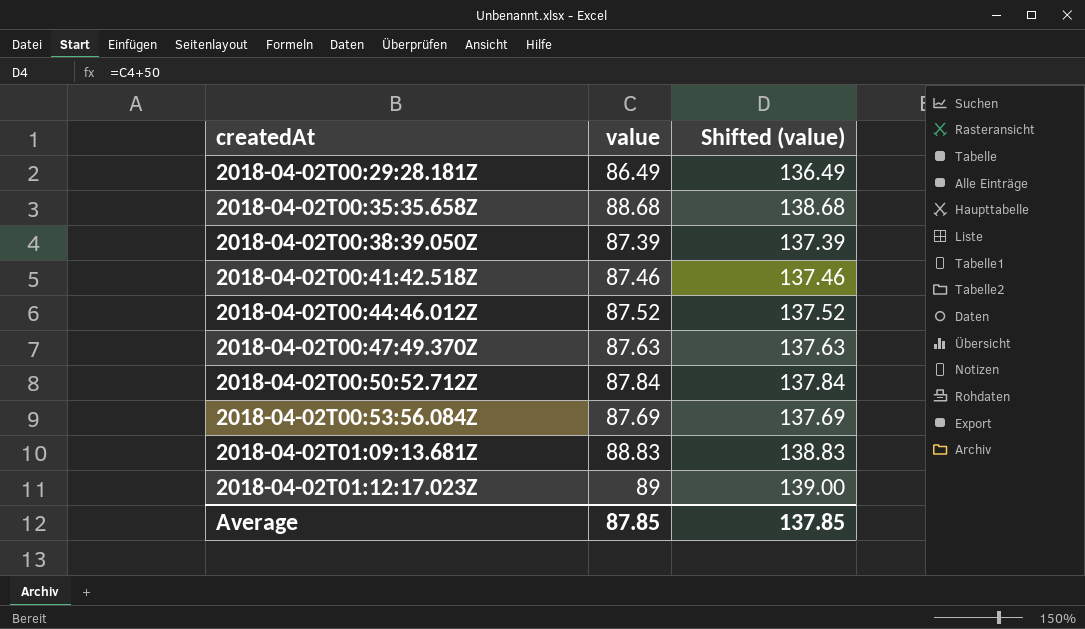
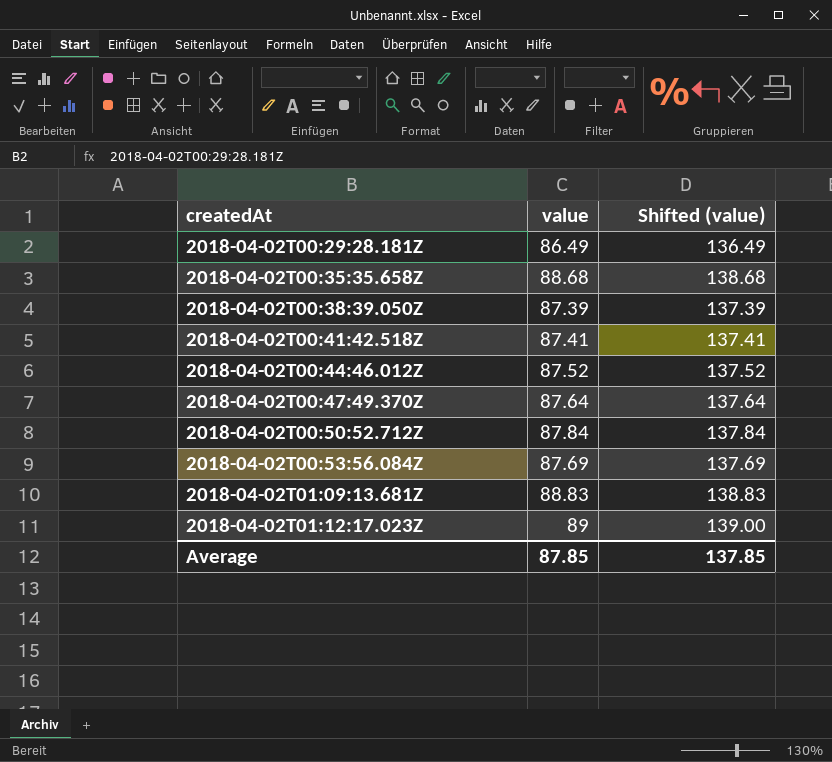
2018-04-02T00:41:42.518Z | value: 87.46 -> 87.41
2018-04-02T00:41:42.518Z | Shifted (value): 137.46 -> 137.41
2018-04-02T00:47:49.370Z | value: 87.63 -> 87.64
2018-04-02T00:47:49.370Z | Shifted (value): 137.63 -> 137.64

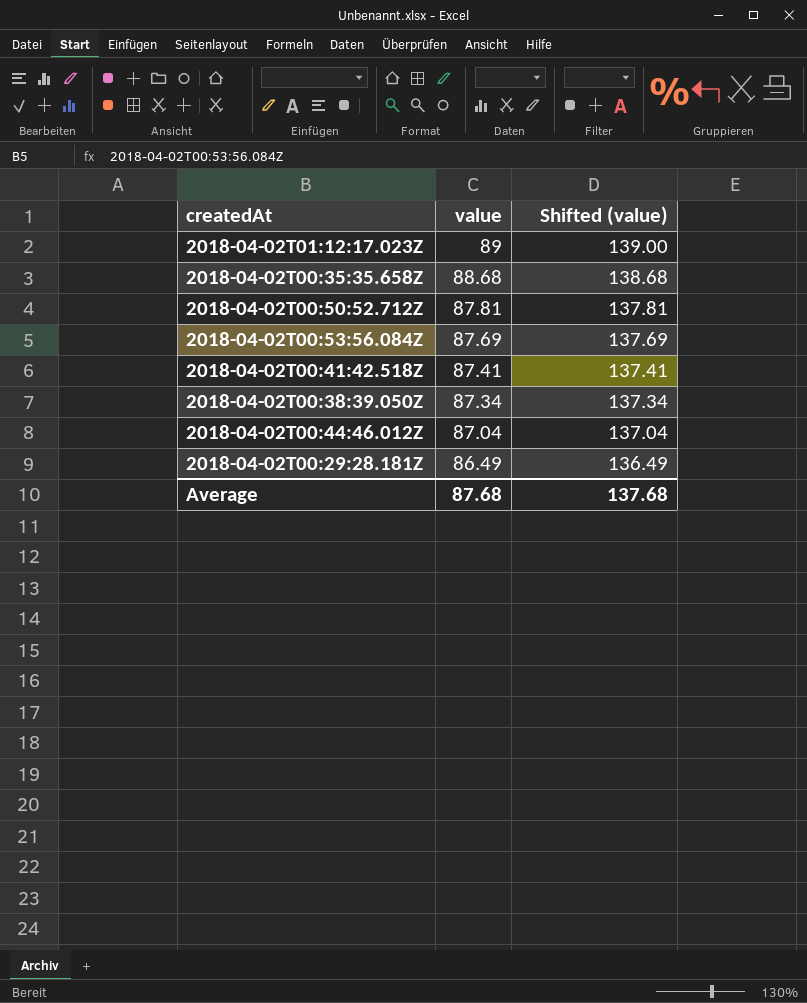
row order: createdAt ascending -> value descending
row 2018-04-02T00:47:49.370Z: 87.64 | 137.64 -> none
row 2018-04-02T01:09:13.681Z: 88.83 | 138.83 -> none
2018-04-02T00:50:52.712Z | value: 87.84 -> 87.81
2018-04-02T00:50:52.712Z | Shifted (value): 137.84 -> 137.81
2018-04-02T00:38:39.050Z | value: 87.39 -> 87.34
2018-04-02T00:38:39.050Z | Shifted (value): 137.39 -> 137.34
2018-04-02T00:44:46.012Z | value: 87.52 -> 87.04
2018-04-02T00:44:46.012Z | Shifted (value): 137.52 -> 137.04
Average | value: 87.85 -> 87.68
Average | Shifted (value): 137.85 -> 137.68

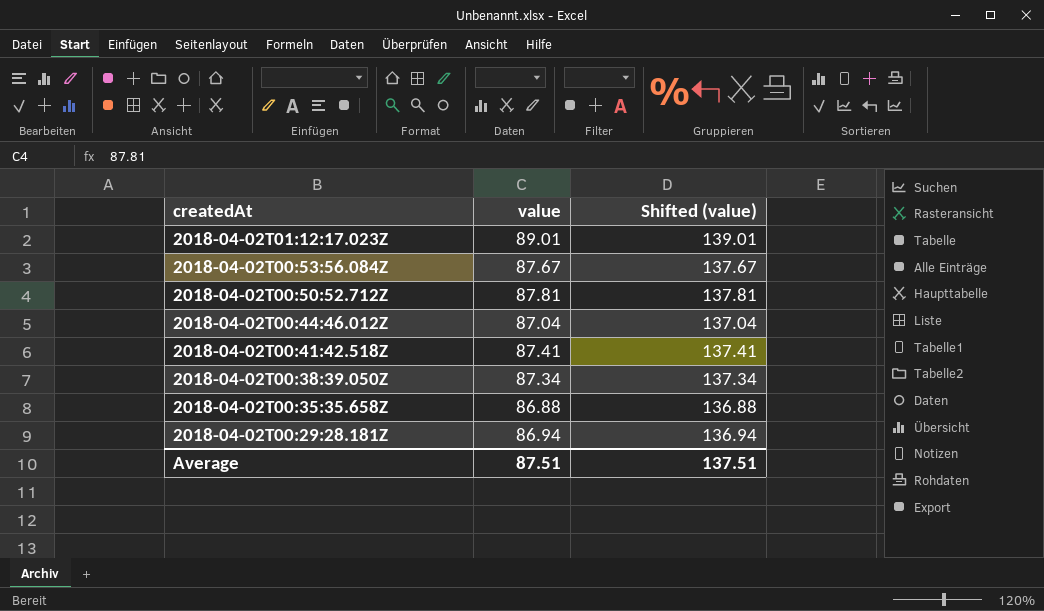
row order: value descending -> createdAt descending
2018-04-02T01:12:17.023Z | value: 89 -> 89.01
2018-04-02T01:12:17.023Z | Shifted (value): 139.00 -> 139.01
2018-04-02T00:53:56.084Z | value: 87.69 -> 87.67
2018-04-02T00:53:56.084Z | Shifted (value): 137.69 -> 137.67
2018-04-02T00:35:35.658Z | value: 88.68 -> 86.88
2018-04-02T00:35:35.658Z | Shifted (value): 138.68 -> 136.88
2018-04-02T00:29:28.181Z | value: 86.49 -> 86.94
2018-04-02T00:29:28.181Z | Shifted (value): 136.49 -> 136.94
Average | value: 87.68 -> 87.51
Average | Shifted (value): 137.68 -> 137.51

